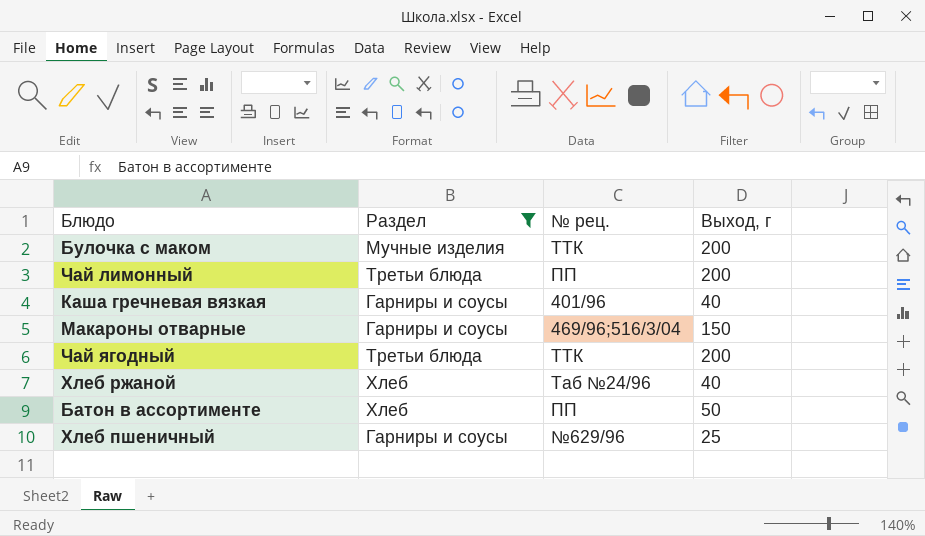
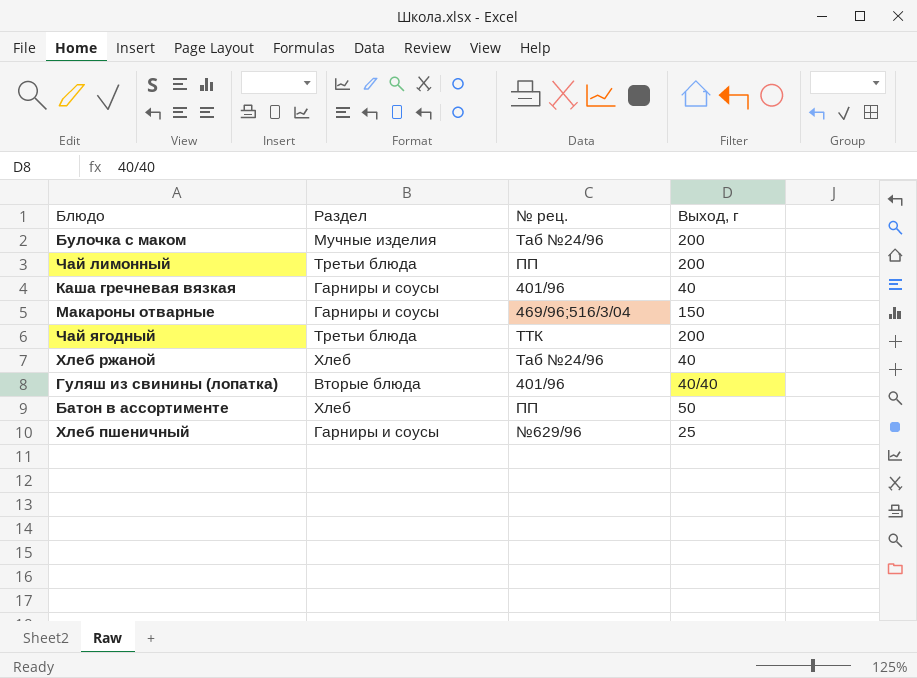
filter: Раздел != Вторые блюда -> none
Булочка с маком | № рец.: ТТК -> Таб №24/96

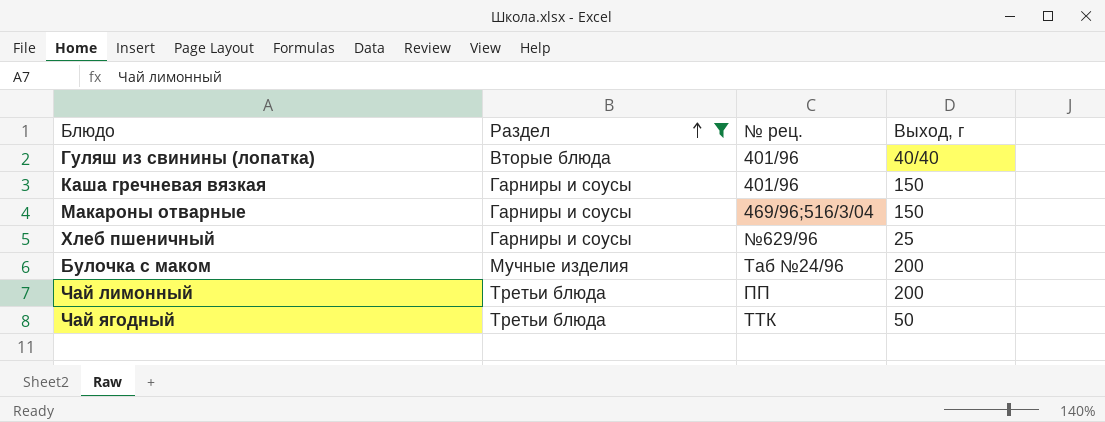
filter: none -> Раздел != Хлеб
row order: none -> Раздел ascending
Каша гречневая вязкая | Выход, г: 40 -> 150
Чай ягодный | Выход, г: 200 -> 50

